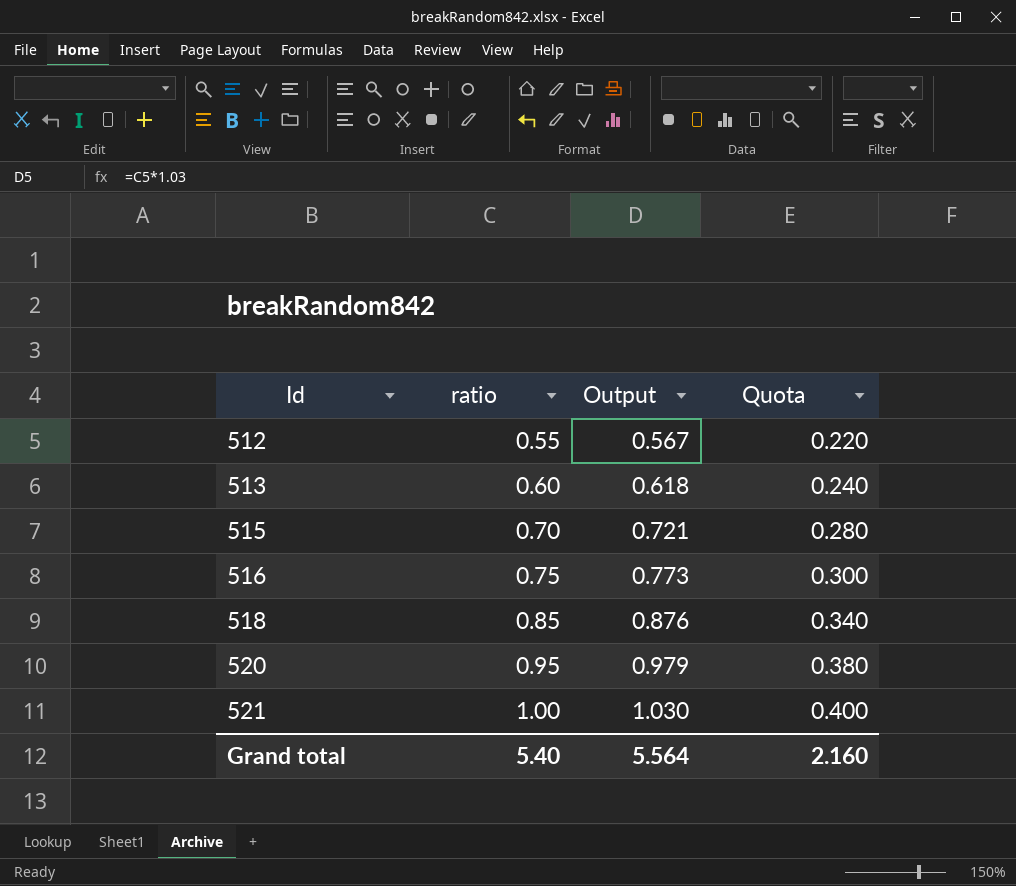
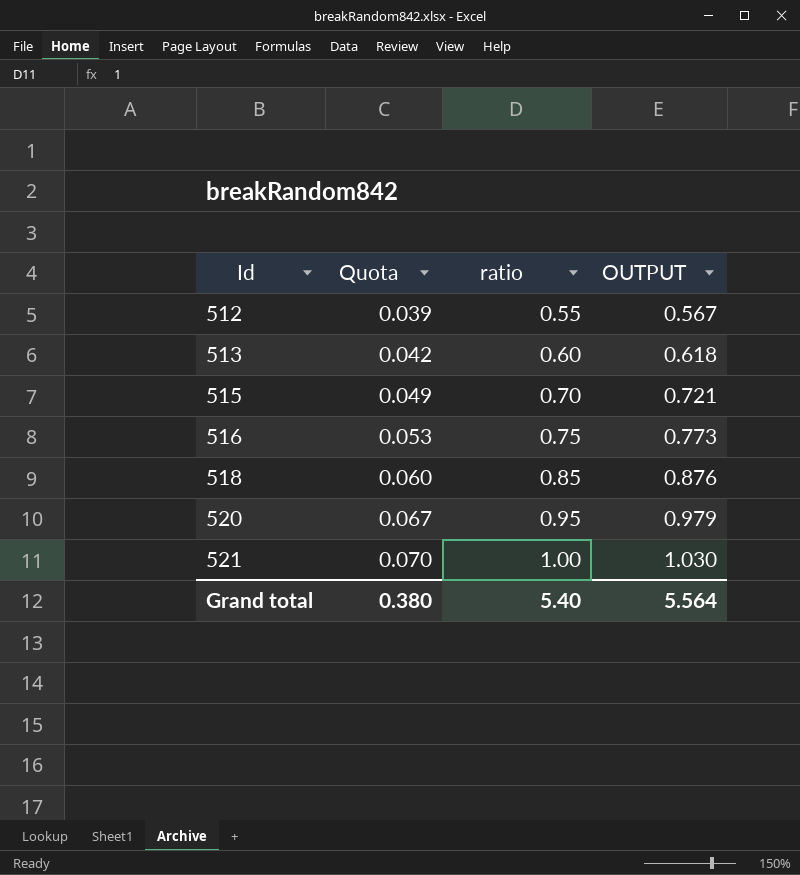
column Quota | formula: [ratio] * 0.4 -> [ratio] * 0.07
column Quota | position: 4 -> 2
column name: Output -> OUTPUT
Grand total | Quota: 2.160 -> 0.380

